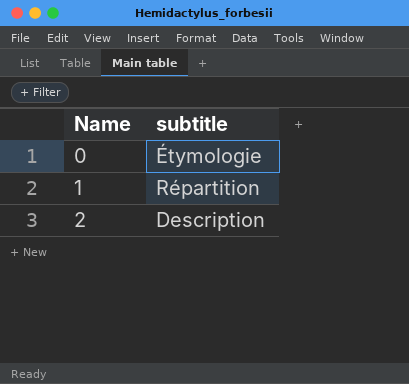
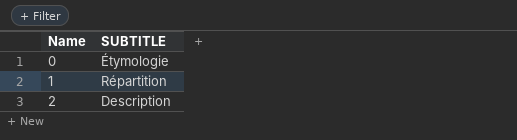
column name: subtitle -> SUBTITLE

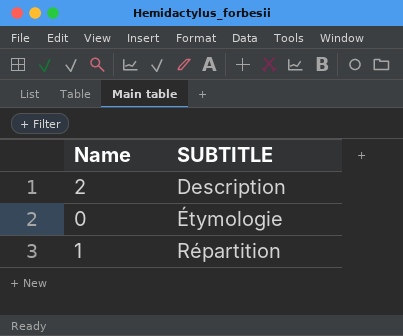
row order: Name ascending -> SUBTITLE ascending

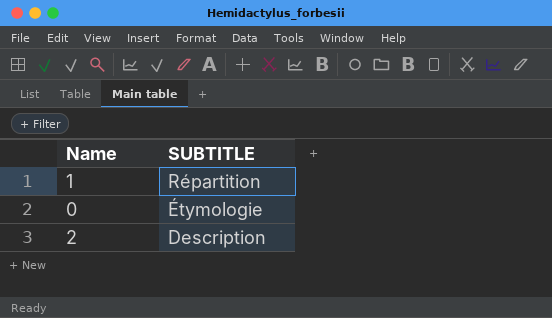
row order: SUBTITLE ascending -> SUBTITLE descending

